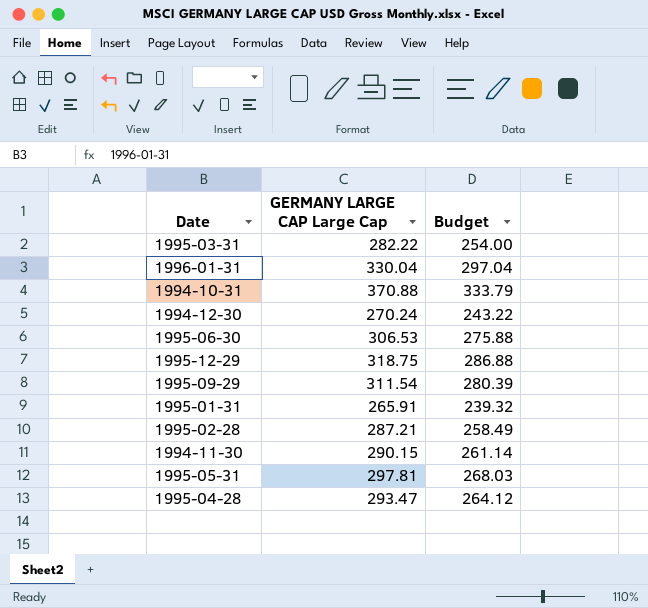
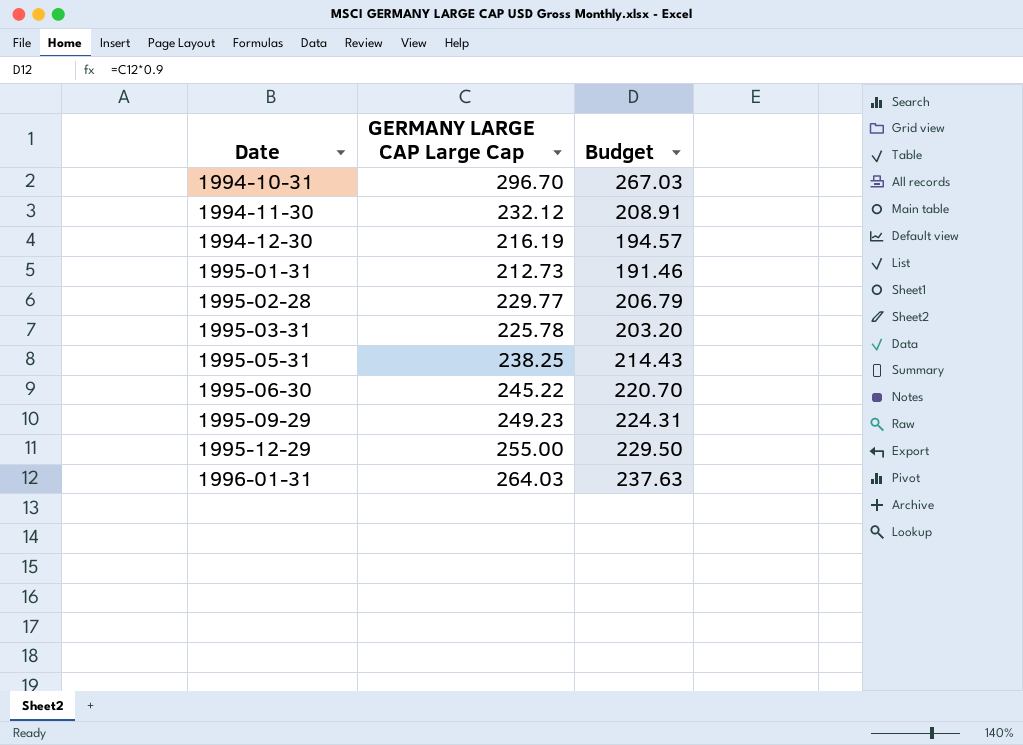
row order: none -> Date ascending
row 1995-04-28: 293.47 | 264.12 -> none
1994-10-31 | GERMANY LARGE CAP Large Cap: 370.88 -> 296.70
1994-10-31 | Budget: 333.79 -> 267.03
1994-11-30 | GERMANY LARGE CAP Large Cap: 290.15 -> 232.12
1994-11-30 | Budget: 261.14 -> 208.91
1994-12-30 | GERMANY LARGE CAP Large Cap: 270.24 -> 216.19
1994-12-30 | Budget: 243.22 -> 194.57
1995-01-31 | GERMANY LARGE CAP Large Cap: 265.91 -> 212.73
1995-01-31 | Budget: 239.32 -> 191.46
1995-02-28 | GERMANY LARGE CAP Large Cap: 287.21 -> 229.77
1995-02-28 | Budget: 258.49 -> 206.79
1995-03-31 | GERMANY LARGE CAP Large Cap: 282.22 -> 225.78
1995-03-31 | Budget: 254.00 -> 203.20
1995-05-31 | GERMANY LARGE CAP Large Cap: 297.81 -> 238.25
1995-05-31 | Budget: 268.03 -> 214.43
1995-06-30 | GERMANY LARGE CAP Large Cap: 306.53 -> 245.22
1995-06-30 | Budget: 275.88 -> 220.70
1995-09-29 | GERMANY LARGE CAP Large Cap: 311.54 -> 249.23
1995-09-29 | Budget: 280.39 -> 224.31
1995-12-29 | GERMANY LARGE CAP Large Cap: 318.75 -> 255.00
1995-12-29 | Budget: 286.88 -> 229.50
1996-01-31 | GERMANY LARGE CAP Large Cap: 330.04 -> 264.03
1996-01-31 | Budget: 297.04 -> 237.63

